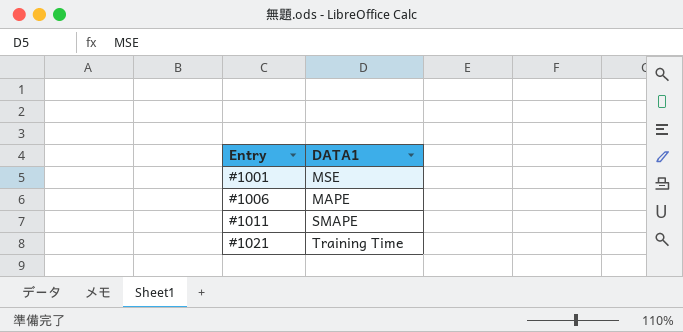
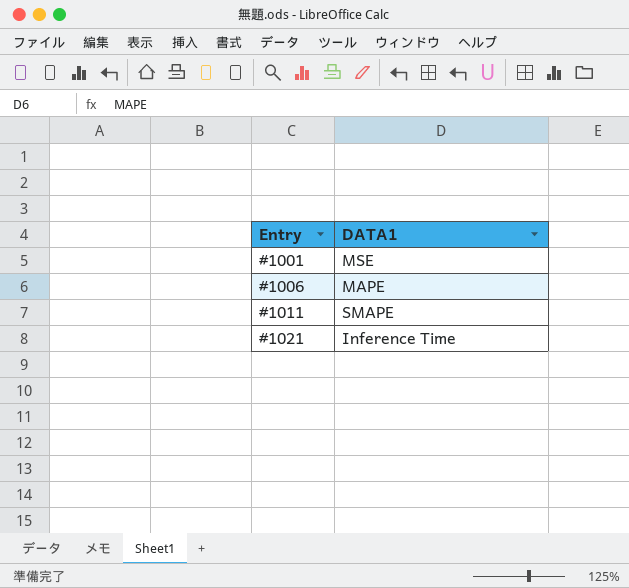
#1021 | DATA1: Training Time -> Inference Time

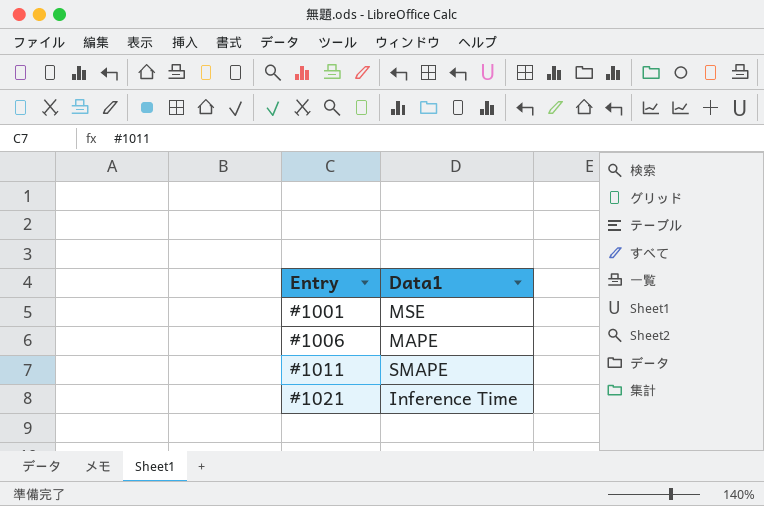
column name: DATA1 -> Data1

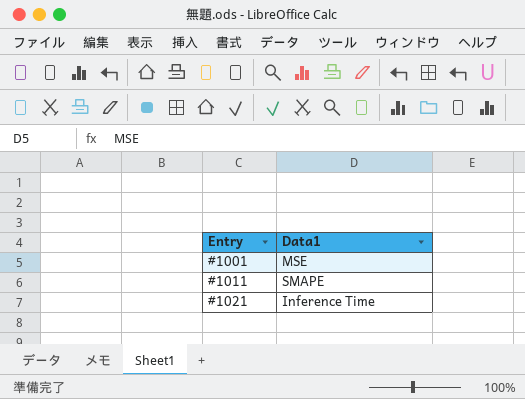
row #1006: MAPE -> none

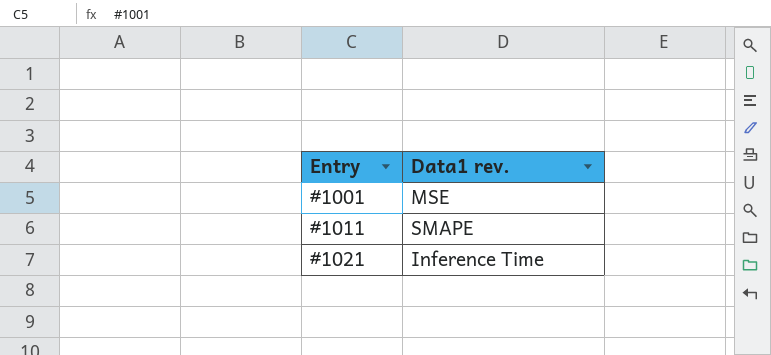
column name: Data1 -> Data1 rev.

